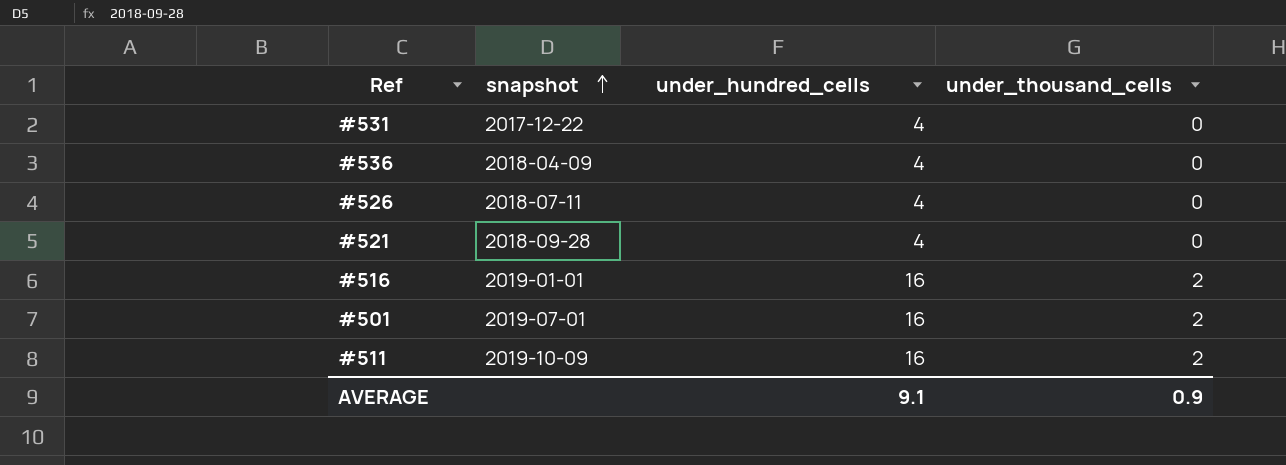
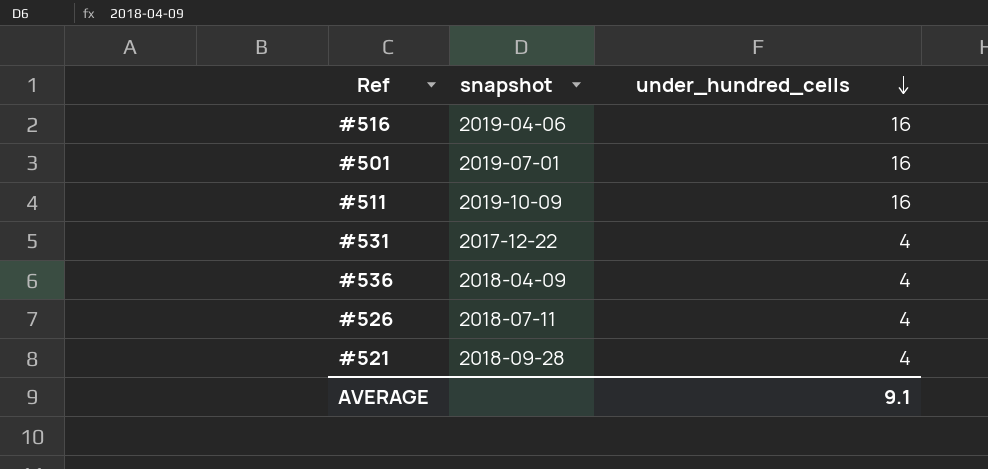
row order: snapshot ascending -> under_hundred_cells descending
column under_thousand_cells | position: 4 -> none
#516 | snapshot: 2019-01-01 -> 2019-04-06

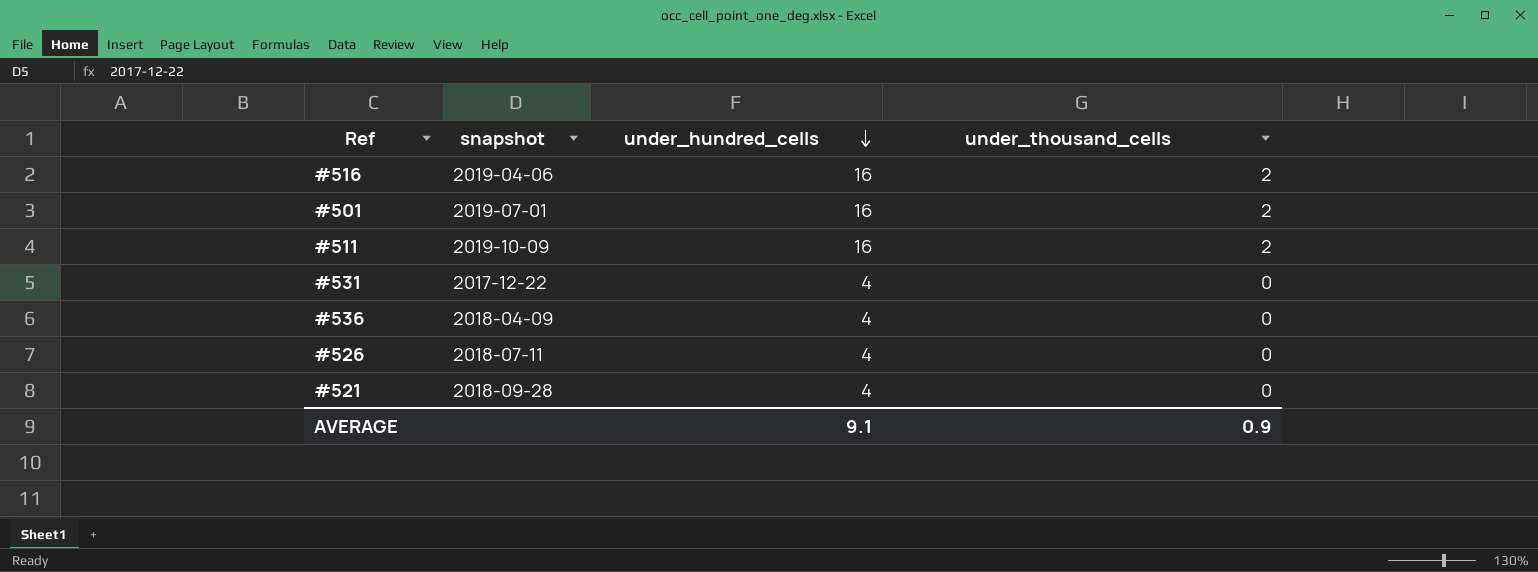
column under_thousand_cells | position: none -> 4

